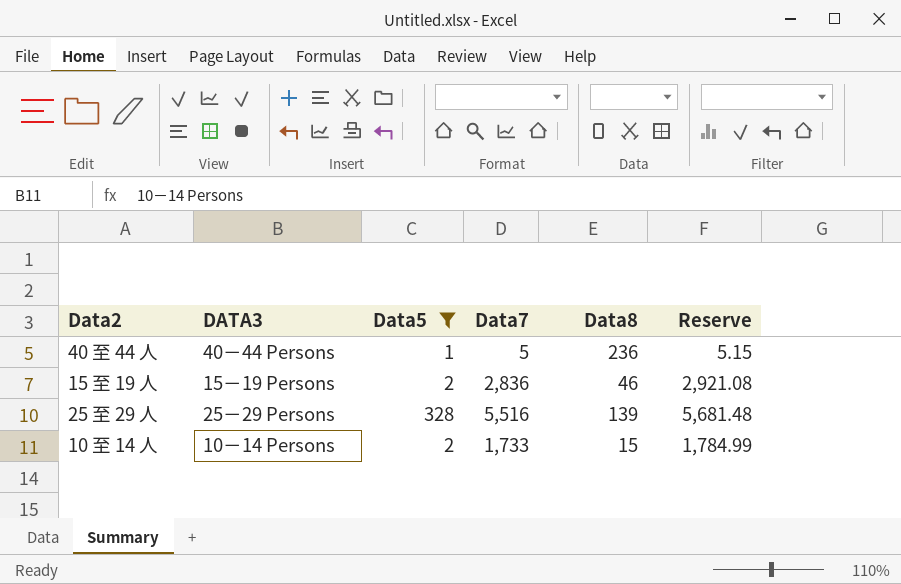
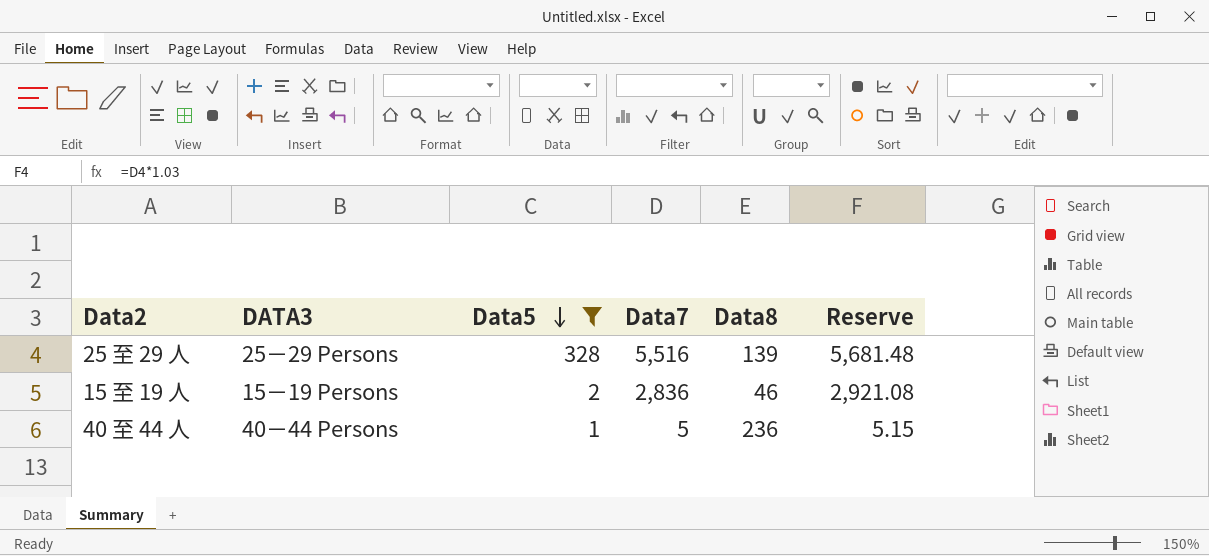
row order: none -> Data5 descending
row 10 至 14 人: 10－14 Persons | 2 | 1,733 | 15 | 1,784.99 -> none

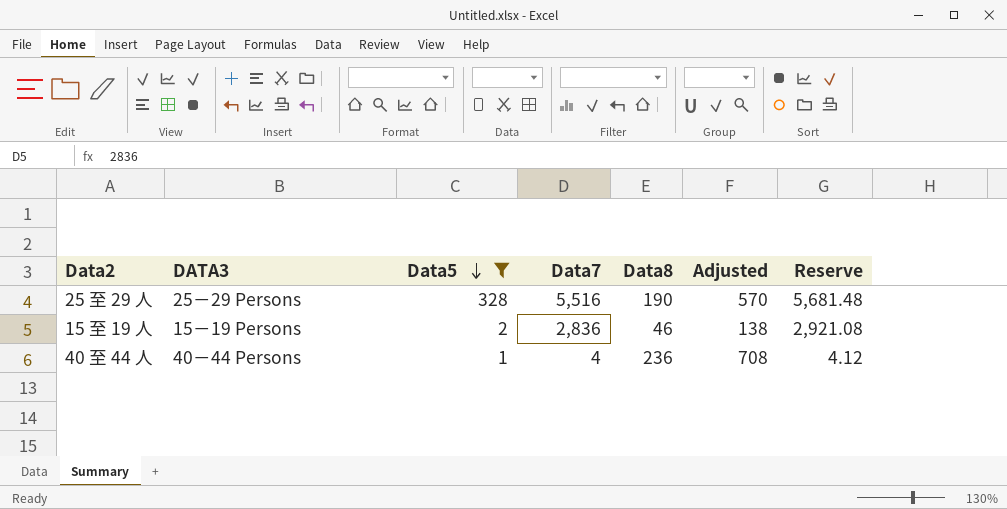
column Adjusted | formula: none -> [Data8] * 3
25 至 29 人 | Data8: 139 -> 190
40 至 44 人 | Data7: 5 -> 4
40 至 44 人 | Reserve: 5.15 -> 4.12

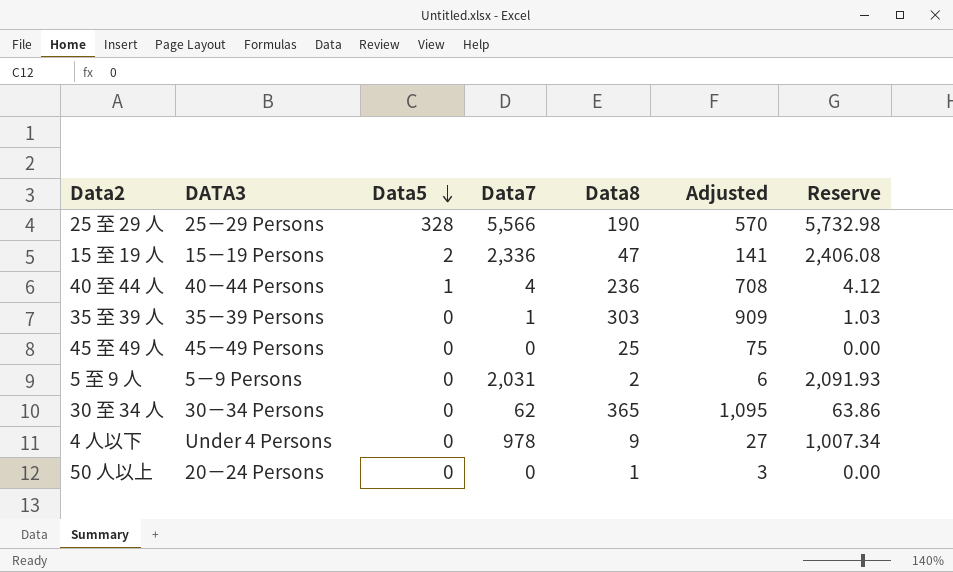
filter: Data5 != 0 -> none
25 至 29 人 | Data7: 5,516 -> 5,566
25 至 29 人 | Reserve: 5,681.48 -> 5,732.98
15 至 19 人 | Data7: 2,836 -> 2,336
15 至 19 人 | Data8: 46 -> 47
15 至 19 人 | Adjusted: 138 -> 141
15 至 19 人 | Reserve: 2,921.08 -> 2,406.08

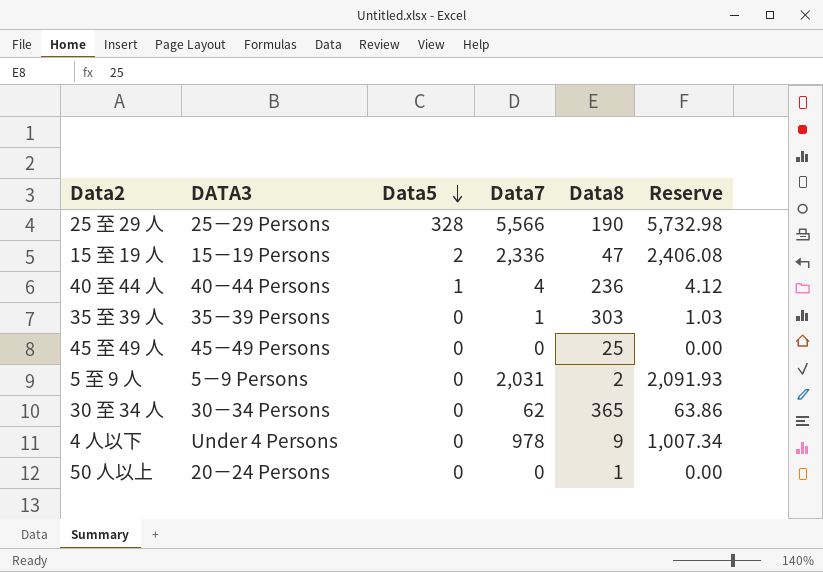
column Adjusted | formula: [Data8] * 3 -> none

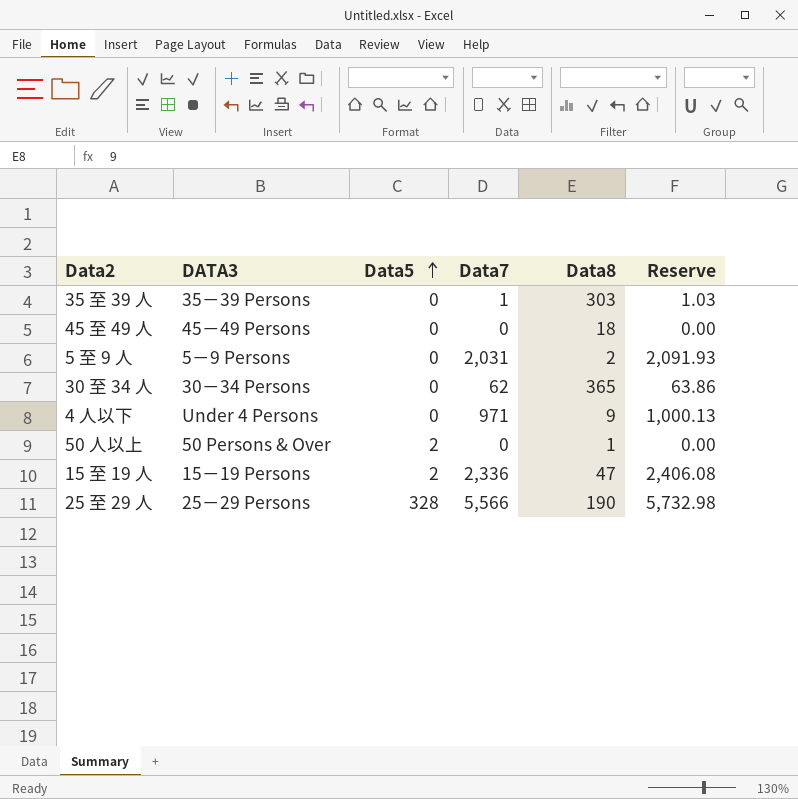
row order: Data5 descending -> Data5 ascending
row 40 至 44 人: 40－44 Persons | 1 | 4 | 236 | 4.12 -> none
45 至 49 人 | Data8: 25 -> 18
4 人以下 | Data7: 978 -> 971
4 人以下 | Reserve: 1,007.34 -> 1,000.13
50 人以上 | DATA3: 20－24 Persons -> 50 Persons & Over
50 人以上 | Data5: 0 -> 2

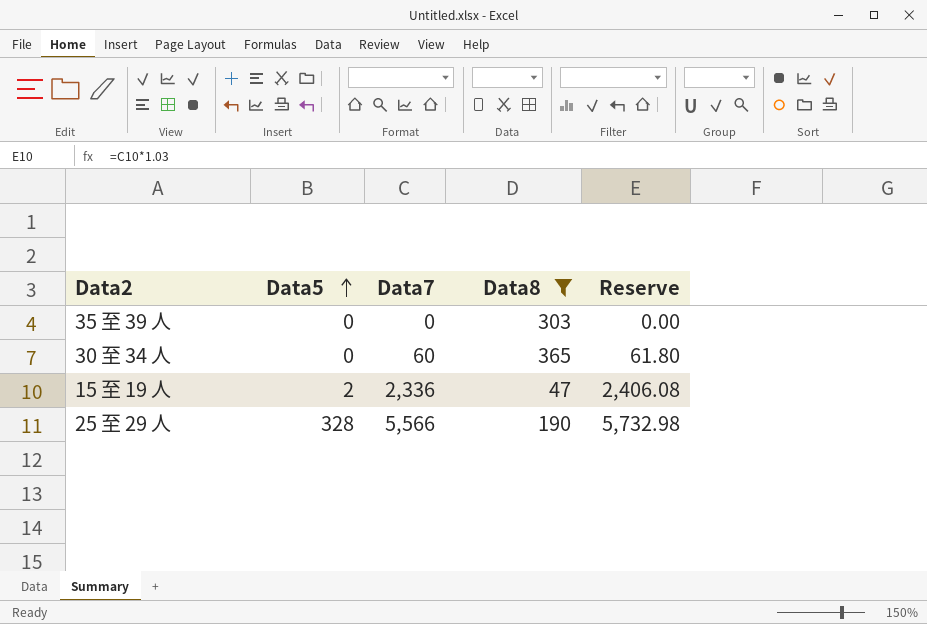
filter: none -> Data8 >= 47
column DATA3 | position: 2 -> none
35 至 39 人 | Data7: 1 -> 0
35 至 39 人 | Reserve: 1.03 -> 0.00
30 至 34 人 | Data7: 62 -> 60
30 至 34 人 | Reserve: 63.86 -> 61.80

